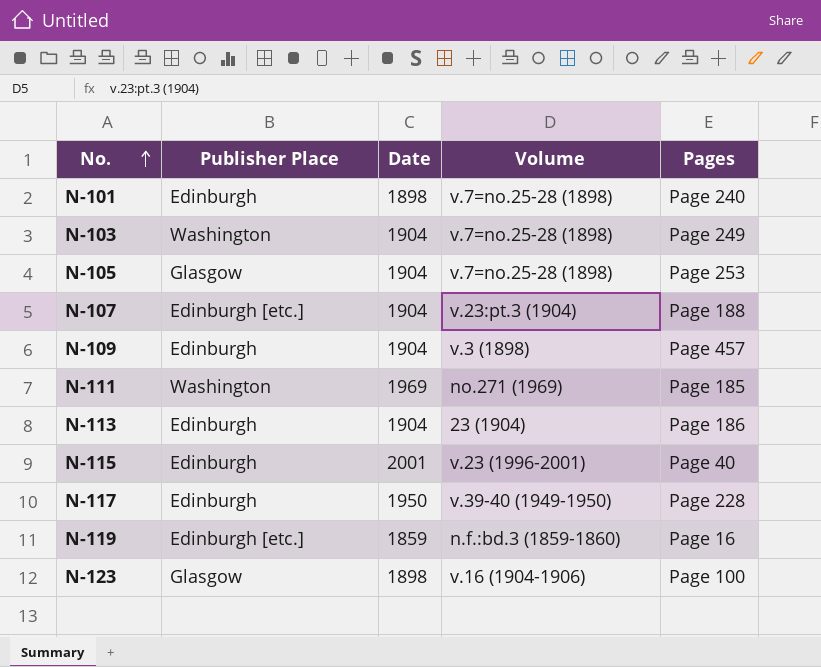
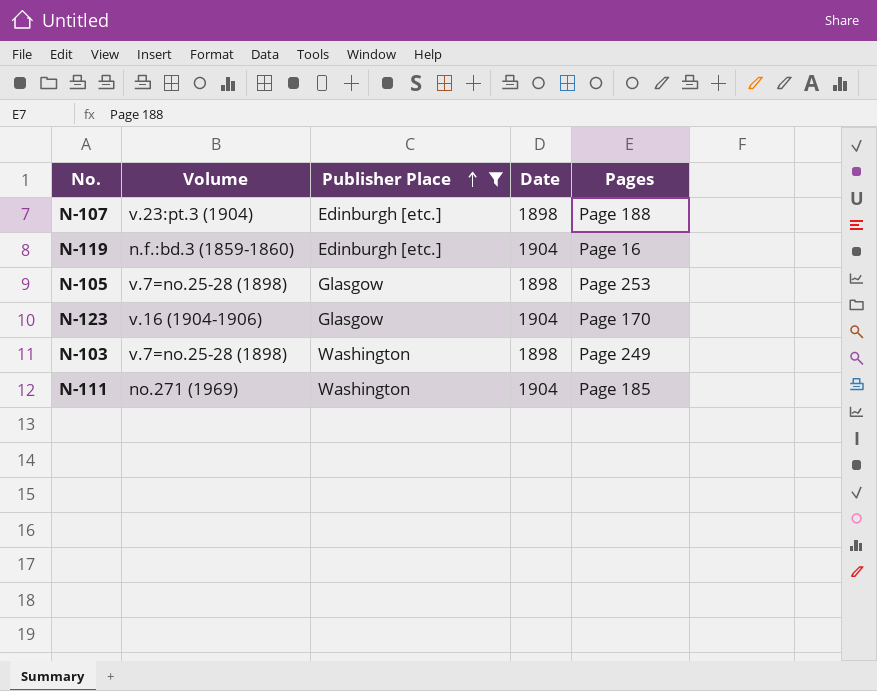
filter: none -> Publisher Place != Edinburgh
row order: No. ascending -> Publisher Place ascending
column Volume | position: 4 -> 2
N-107 | Date: 1904 -> 1898
N-119 | Date: 1859 -> 1904
N-105 | Date: 1904 -> 1898
N-123 | Date: 1898 -> 1904
N-123 | Pages: Page 100 -> Page 170
N-103 | Date: 1904 -> 1898
N-111 | Date: 1969 -> 1904

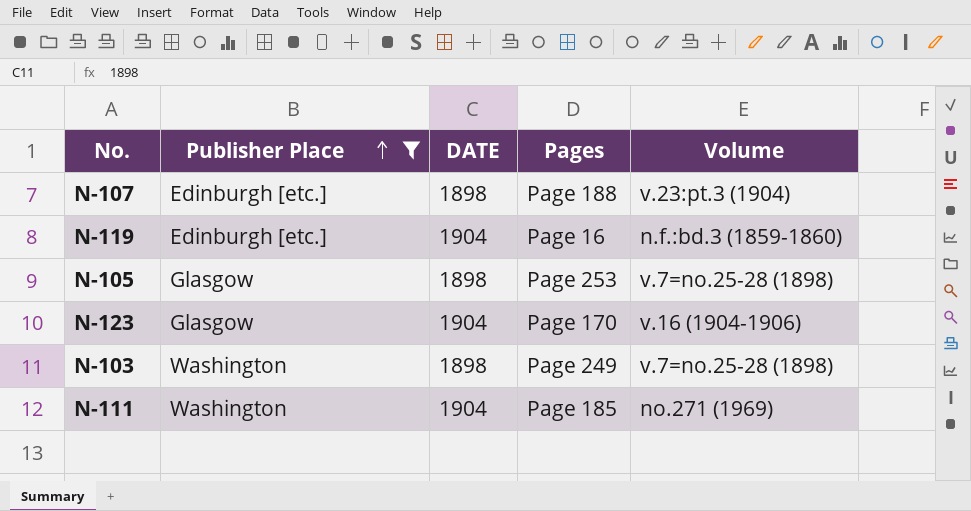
column name: Date -> DATE
column Volume | position: 2 -> 5

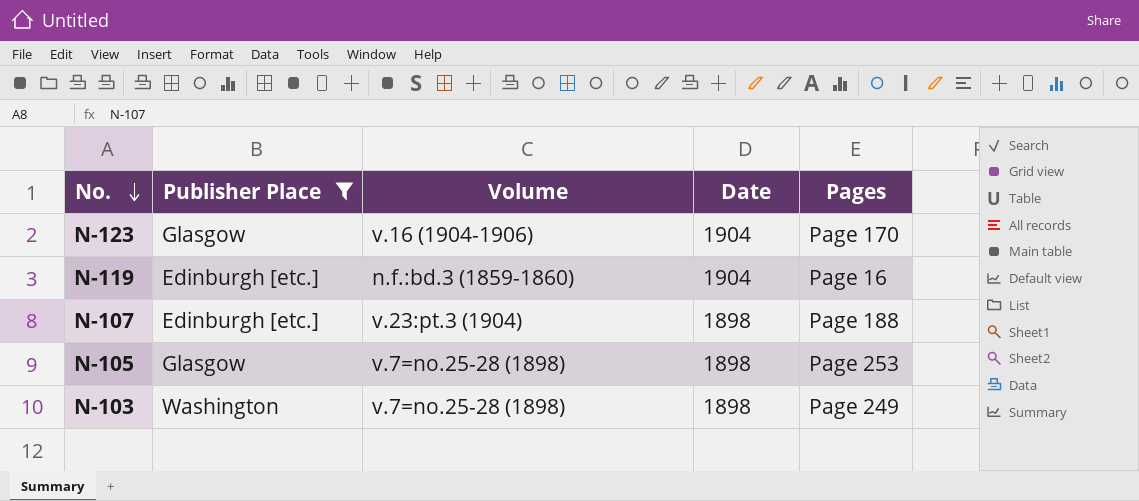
row order: Publisher Place ascending -> No. descending
column Volume | position: 5 -> 3
column name: DATE -> Date
row N-111: Washington | 1904 | Page 185 | no.271 (1969) -> none

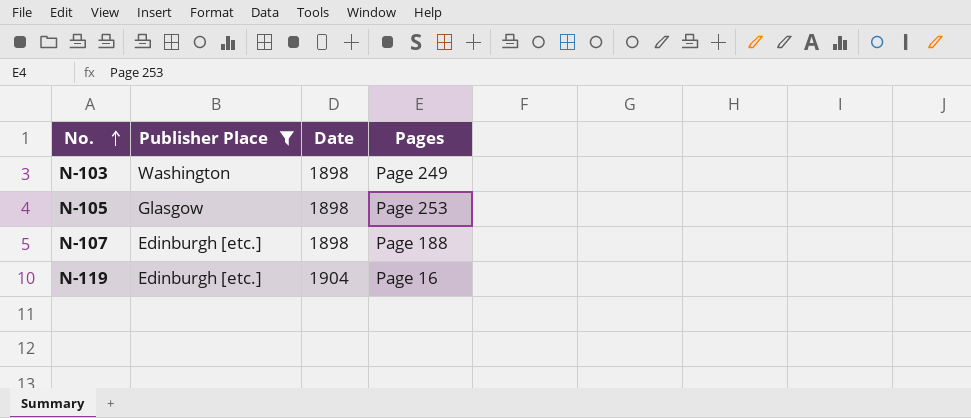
row order: No. descending -> No. ascending
column Volume | position: 3 -> none
row N-123: Glasgow | v.16 (1904-1906) | 1904 | Page 170 -> none

